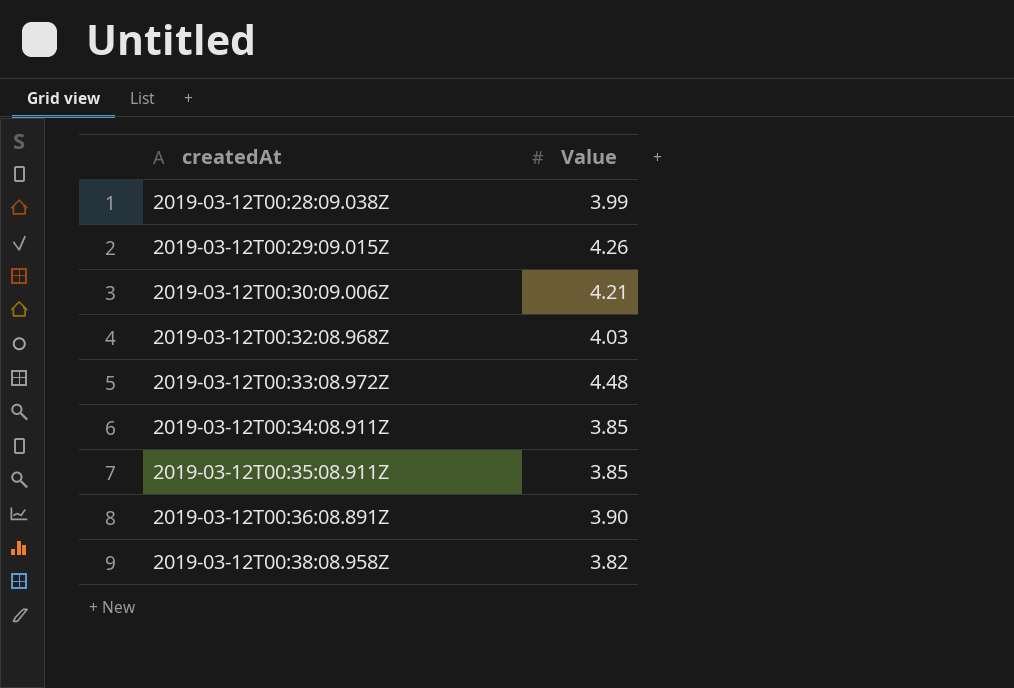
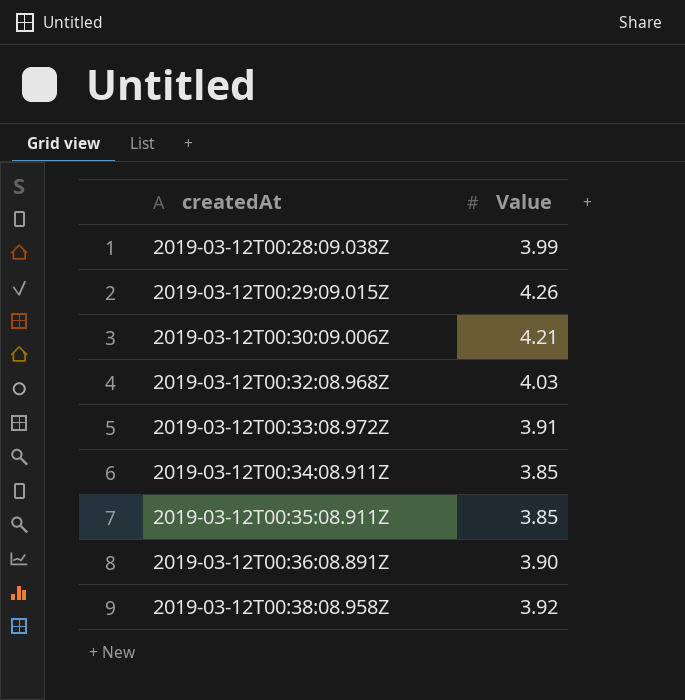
2019-03-12T00:33:08.972Z | Value: 4.48 -> 3.91
2019-03-12T00:38:08.958Z | Value: 3.82 -> 3.92

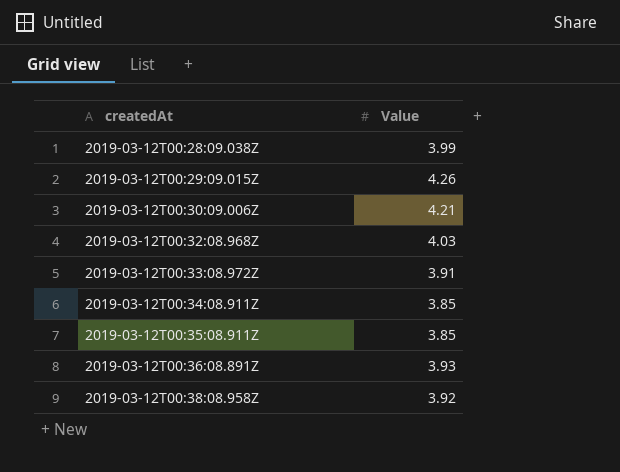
2019-03-12T00:36:08.891Z | Value: 3.90 -> 3.93

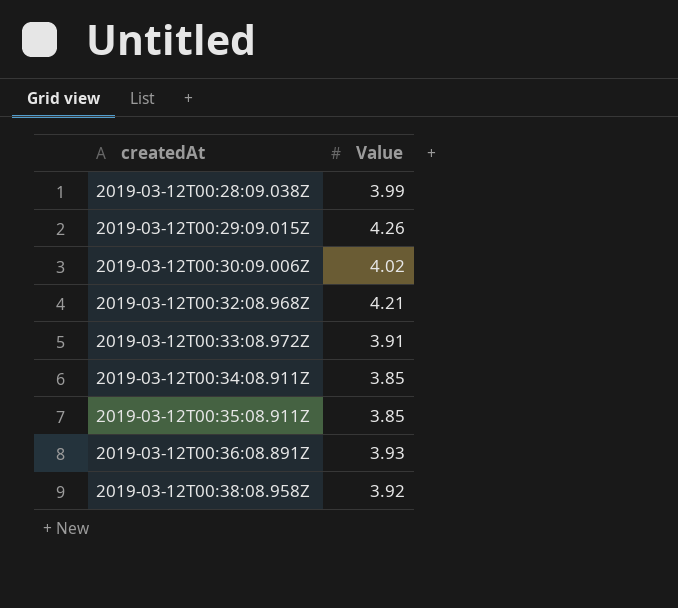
2019-03-12T00:30:09.006Z | Value: 4.21 -> 4.02
2019-03-12T00:32:08.968Z | Value: 4.03 -> 4.21

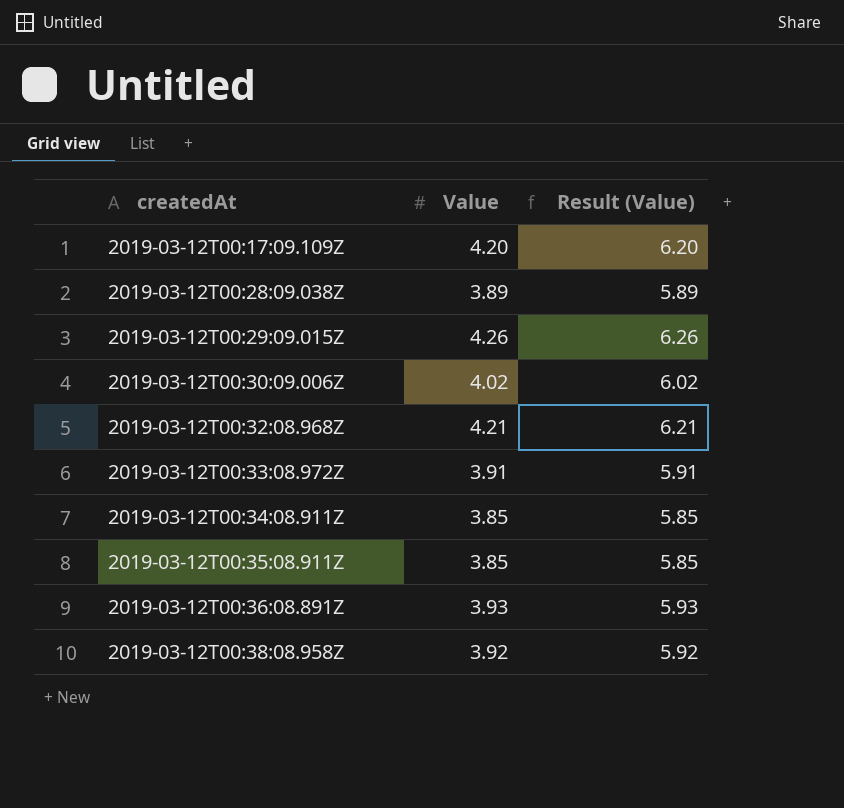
column Result (Value) | formula: none -> [Value] + 2
row 2019-03-12T00:17:09.109Z: none -> 4.20 | 6.20
2019-03-12T00:28:09.038Z | Value: 3.99 -> 3.89

